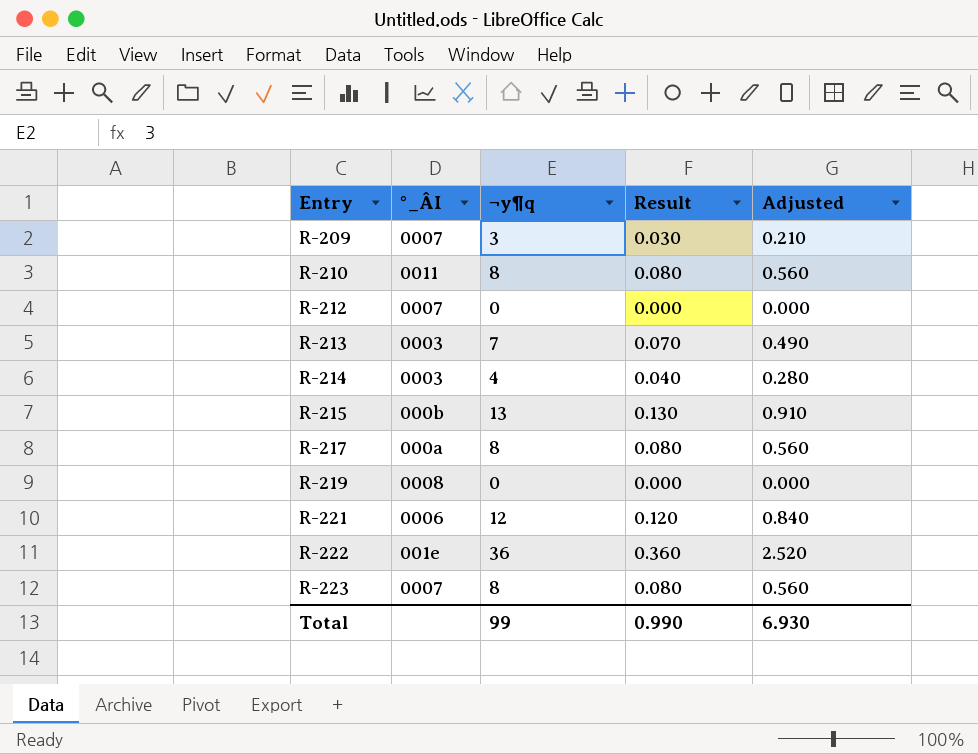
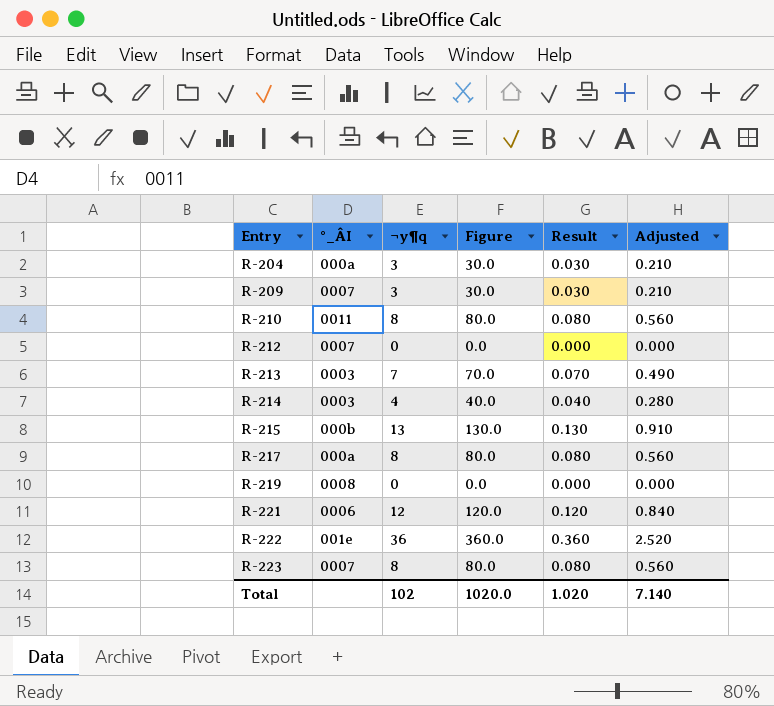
column Figure | formula: none -> [¬y¶q] * 10
row R-204: none -> 000a | 3 | 30.0 | 0.030 | 0.210
Total | ¬y¶q: 99 -> 102
Total | Result: 0.990 -> 1.020
Total | Adjusted: 6.930 -> 7.140

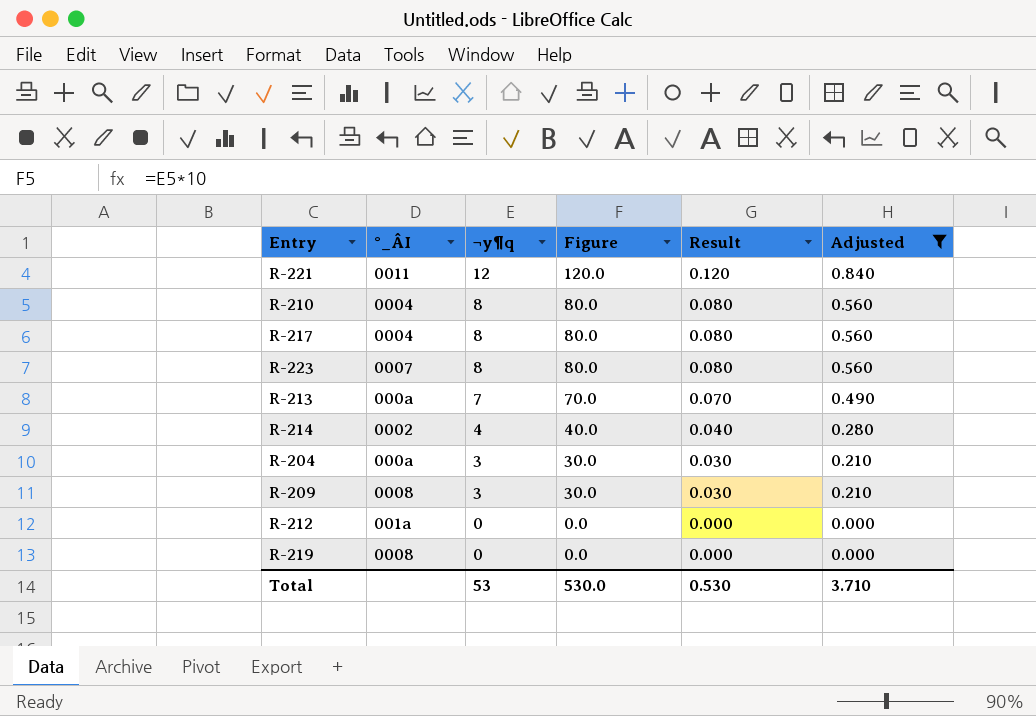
filter: none -> Adjusted <= 0.840
row order: Entry ascending -> ¬y¶q descending
R-221 | °_ÂI: 0006 -> 0011
R-210 | °_ÂI: 0011 -> 0004
R-217 | °_ÂI: 000a -> 0004
R-213 | °_ÂI: 0003 -> 000a
R-214 | °_ÂI: 0003 -> 0002
R-209 | °_ÂI: 0007 -> 0008
R-212 | °_ÂI: 0007 -> 001a
Total | ¬y¶q: 102 -> 53
Total | Figure: 1020.0 -> 530.0
Total | Result: 1.020 -> 0.530
Total | Adjusted: 7.140 -> 3.710

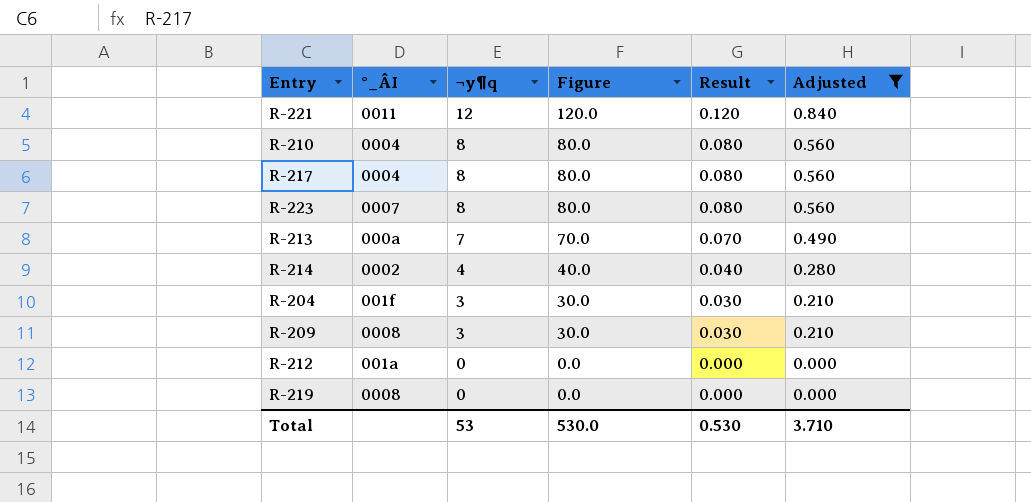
R-204 | °_ÂI: 000a -> 001f

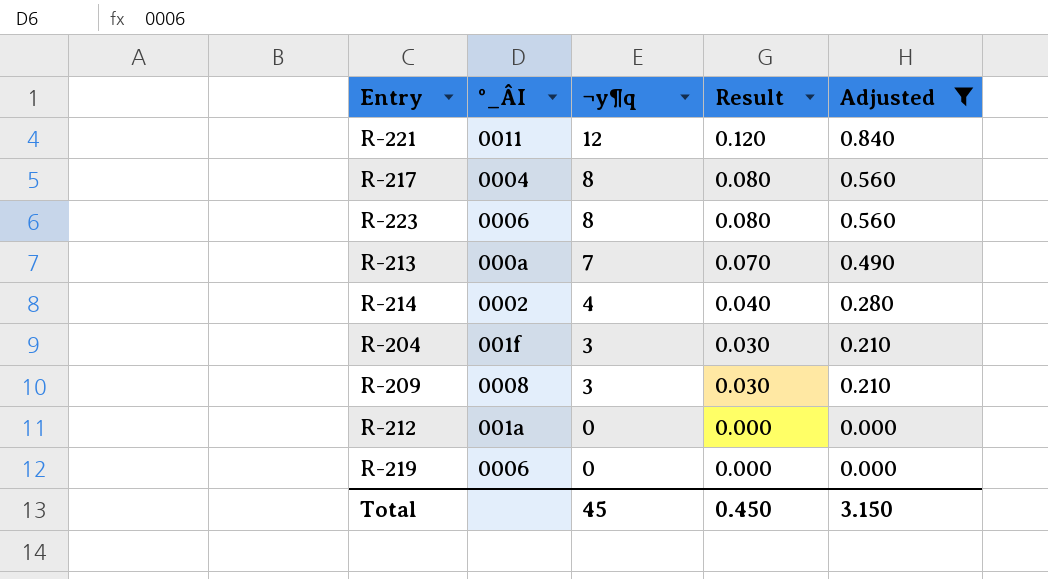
column Figure | formula: [¬y¶q] * 10 -> none
row R-210: 0004 | 8 | 80.0 | 0.080 | 0.560 -> none
R-223 | °_ÂI: 0007 -> 0006
R-219 | °_ÂI: 0008 -> 0006
Total | ¬y¶q: 53 -> 45
Total | Result: 0.530 -> 0.450
Total | Adjusted: 3.710 -> 3.150

